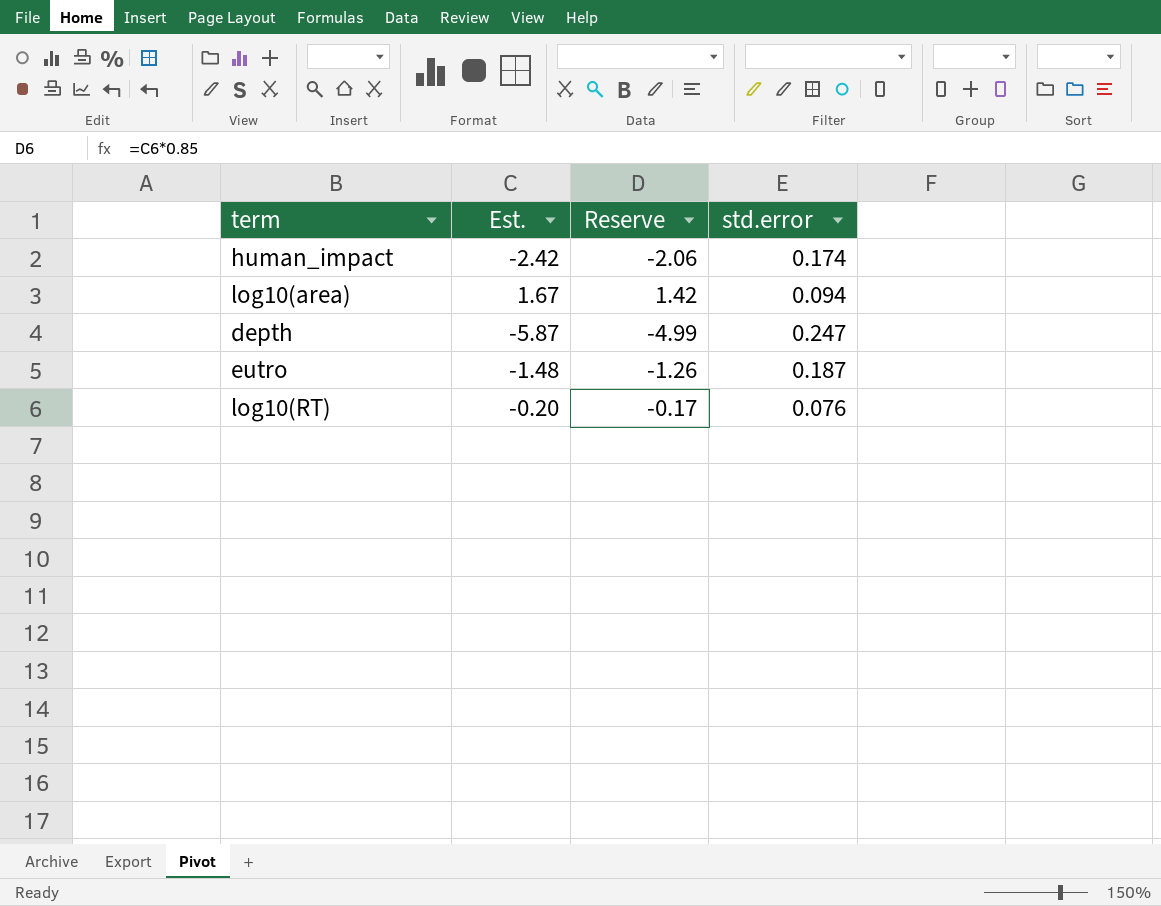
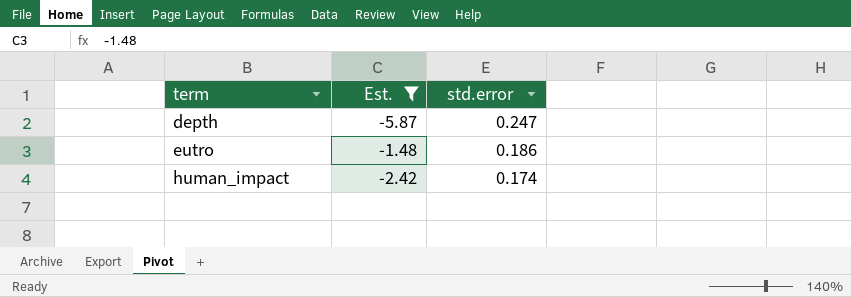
filter: none -> Est. <= -1.48
row order: none -> term ascending
column Reserve | formula: [Est.] * 0.85 -> none
eutro | std.error: 0.187 -> 0.186

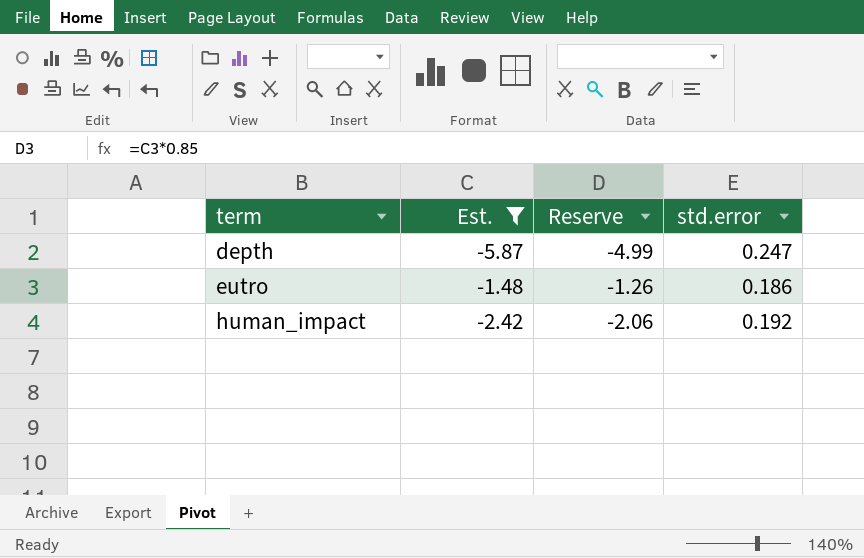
column Reserve | formula: none -> [Est.] * 0.85
human_impact | std.error: 0.174 -> 0.192

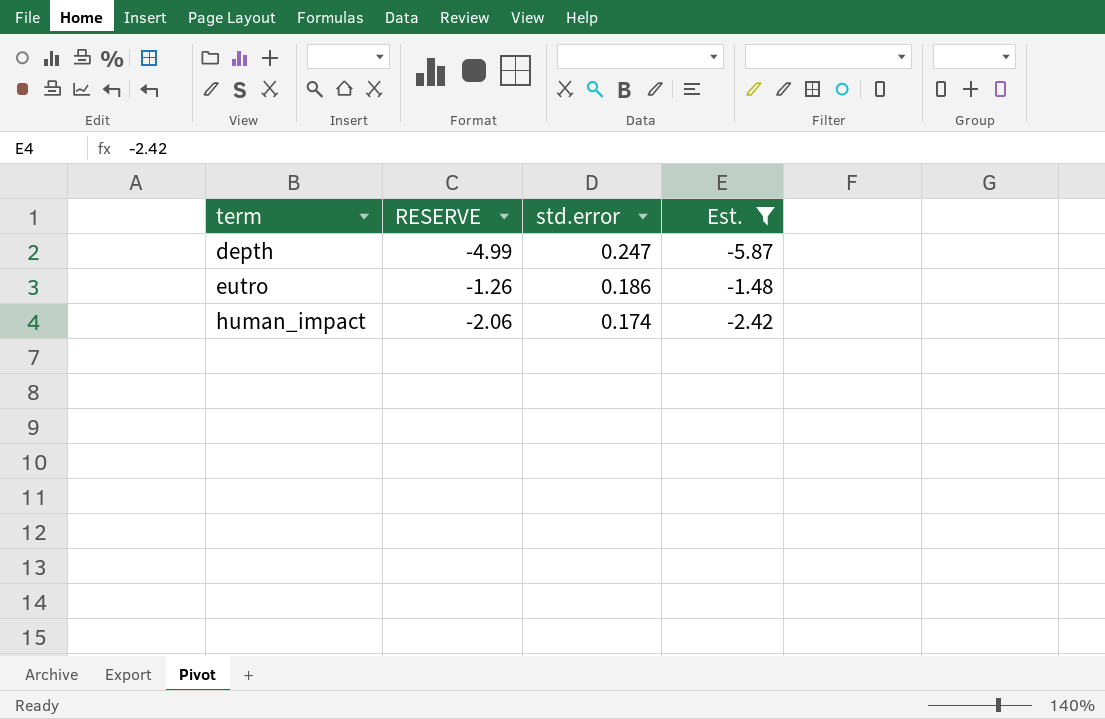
column name: Reserve -> RESERVE
column Est. | position: 2 -> 4
human_impact | std.error: 0.192 -> 0.174

